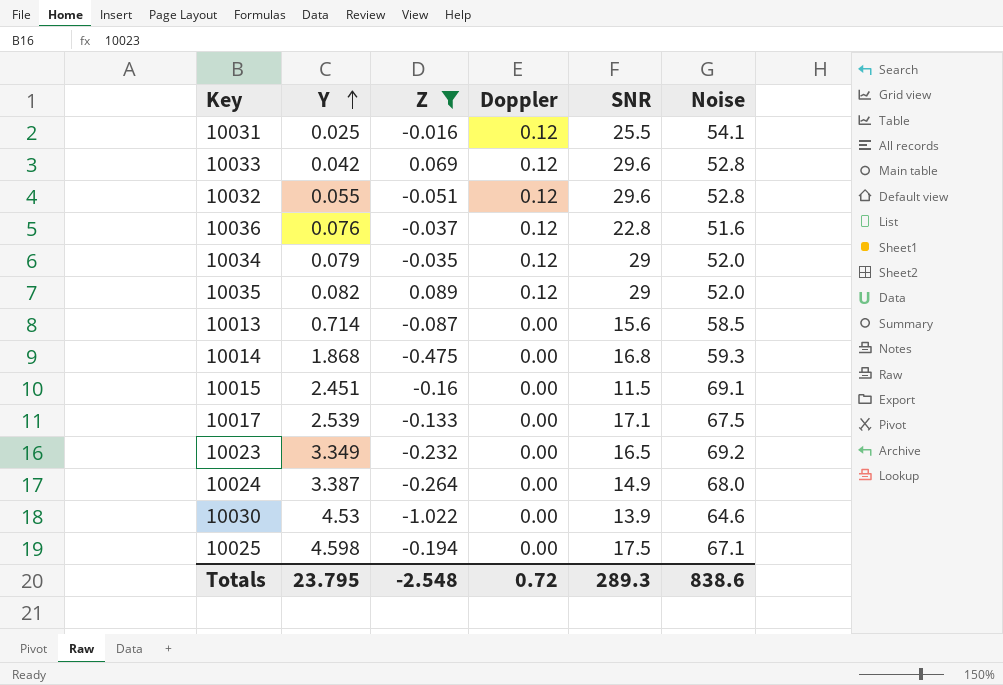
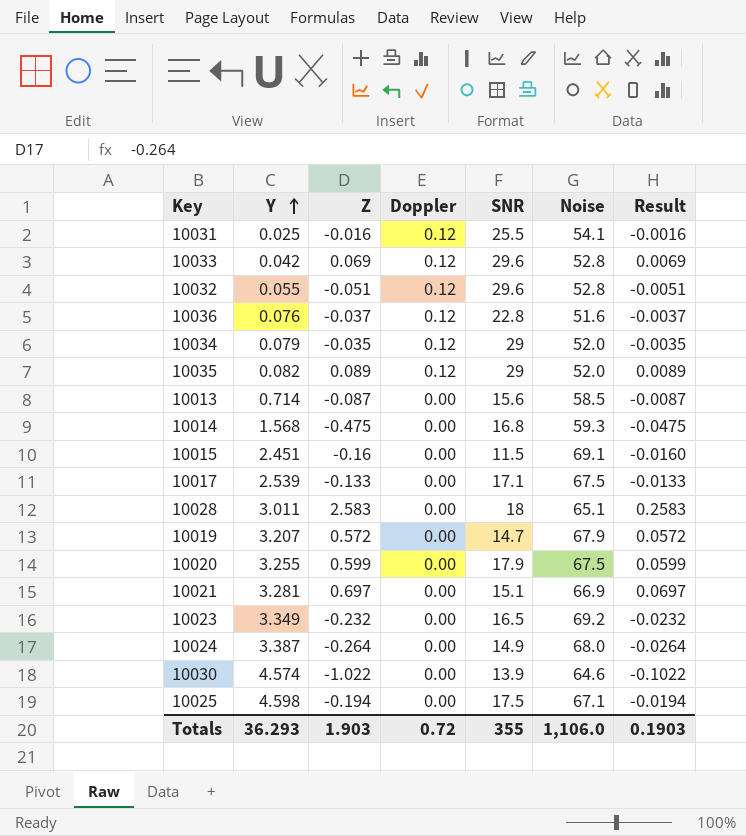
filter: Z <= 0.089 -> none
column Result | formula: none -> [Z] * 0.1
10014 | Y: 1.868 -> 1.568
10030 | Y: 4.53 -> 4.574
Totals | Y: 23.795 -> 36.293
Totals | Z: -2.548 -> 1.903
Totals | SNR: 289.3 -> 355
Totals | Noise: 838.6 -> 1,106.0

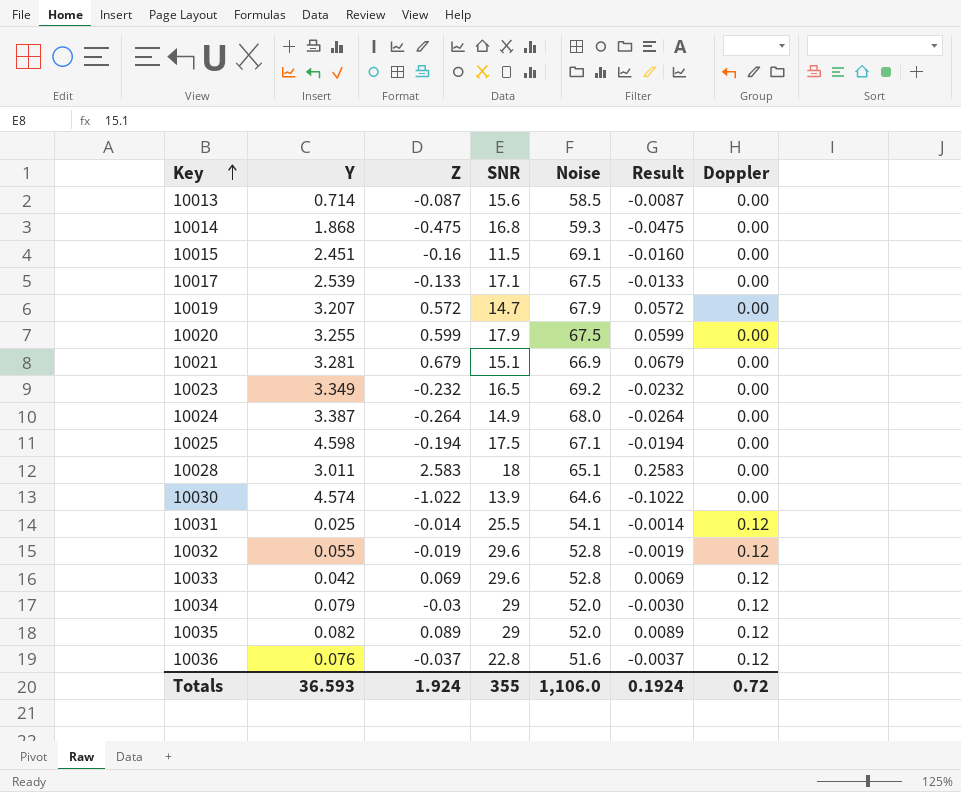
row order: Y ascending -> Key ascending
column Doppler | position: 4 -> 7
10014 | Y: 1.568 -> 1.868
10021 | Z: 0.697 -> 0.679
10021 | Result: 0.0697 -> 0.0679
10031 | Z: -0.016 -> -0.014
10031 | Result: -0.0016 -> -0.0014
10032 | Z: -0.051 -> -0.019
10032 | Result: -0.0051 -> -0.0019
10034 | Z: -0.035 -> -0.03
10034 | Result: -0.0035 -> -0.0030
Totals | Y: 36.293 -> 36.593
Totals | Z: 1.903 -> 1.924
Totals | Result: 0.1903 -> 0.1924

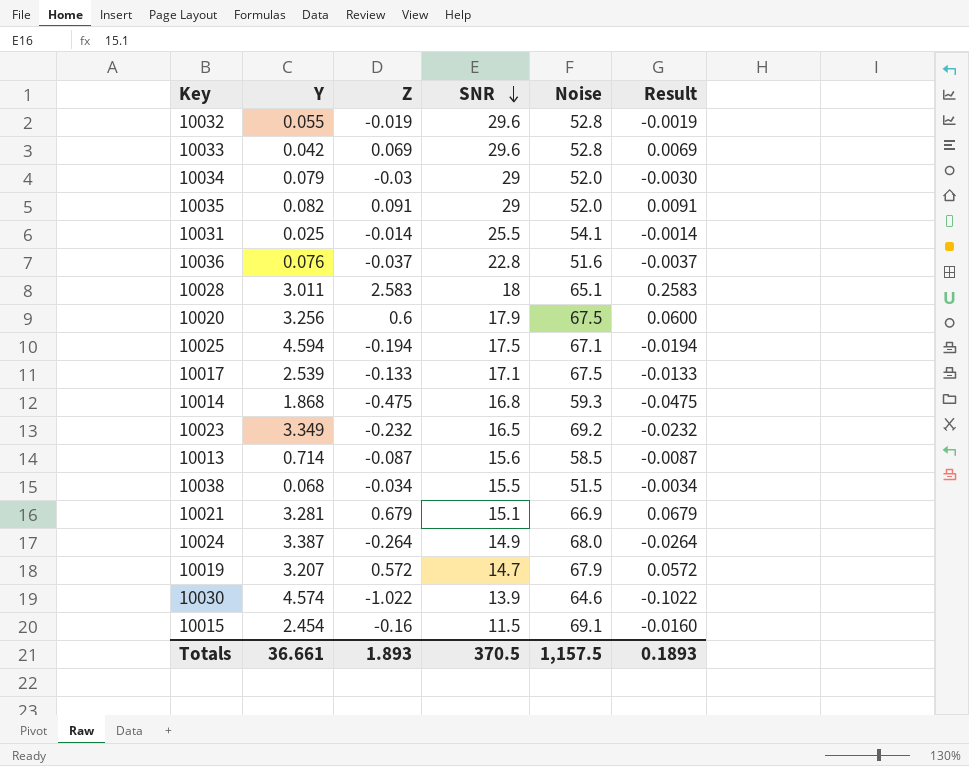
row order: Key ascending -> SNR descending
column Doppler | position: 7 -> none
10035 | Z: 0.089 -> 0.091
10035 | Result: 0.0089 -> 0.0091
10020 | Y: 3.255 -> 3.256
10020 | Z: 0.599 -> 0.6
10020 | Result: 0.0599 -> 0.0600
10025 | Y: 4.598 -> 4.594
row 10038: none -> 0.068 | -0.034 | 15.5 | 51.5 | -0.0034
10015 | Y: 2.451 -> 2.454
Totals | Y: 36.593 -> 36.661
Totals | Z: 1.924 -> 1.893
Totals | SNR: 355 -> 370.5
Totals | Noise: 1,106.0 -> 1,157.5
Totals | Result: 0.1924 -> 0.1893

